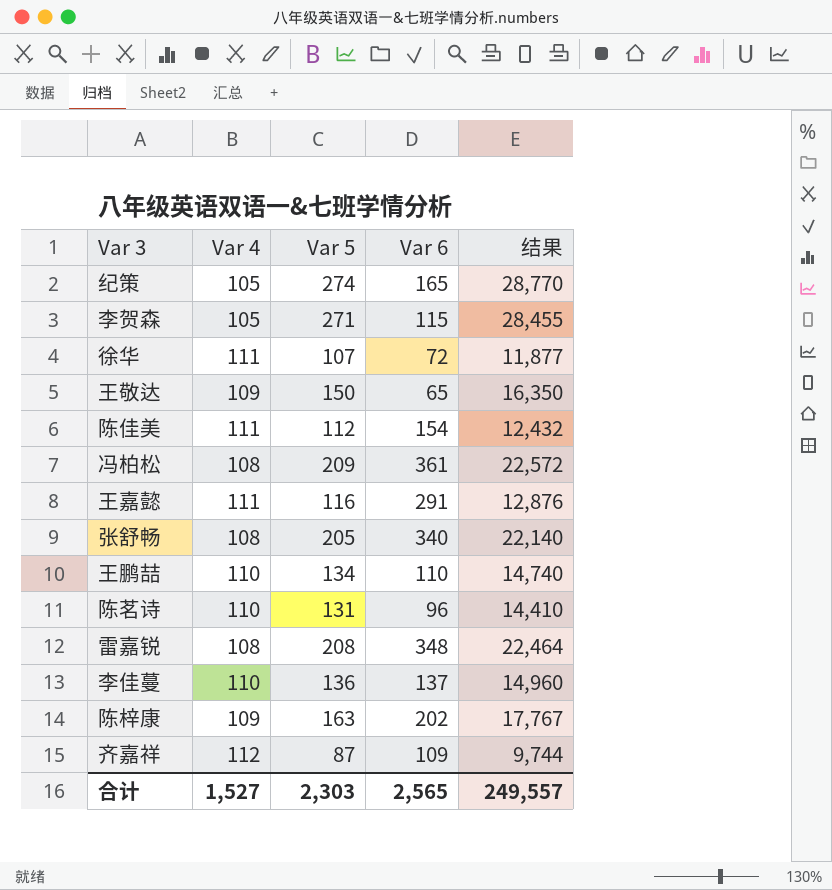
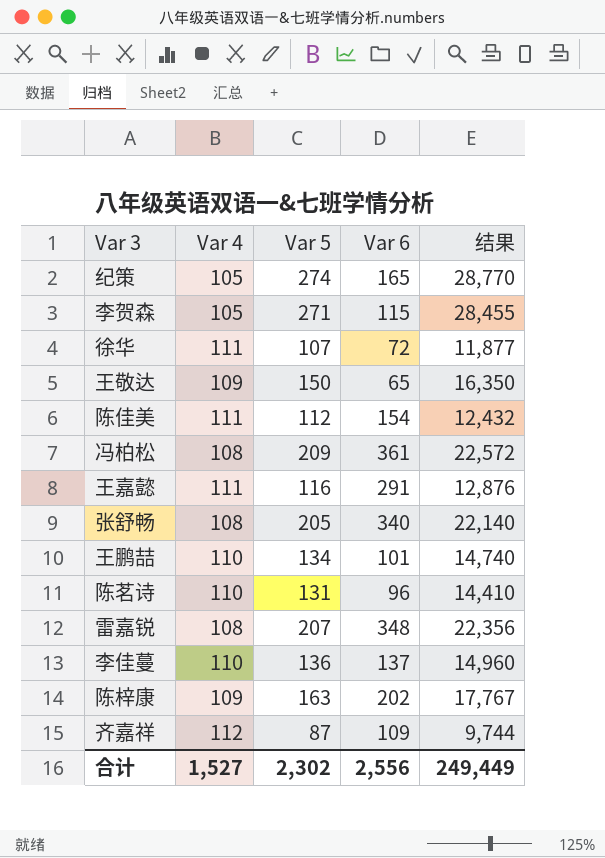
王鹏喆 | Var 6: 110 -> 101
雷嘉锐 | Var 5: 208 -> 207
雷嘉锐 | 结果: 22,464 -> 22,356
合计 | Var 5: 2,303 -> 2,302
合计 | Var 6: 2,565 -> 2,556
合计 | 结果: 249,557 -> 249,449

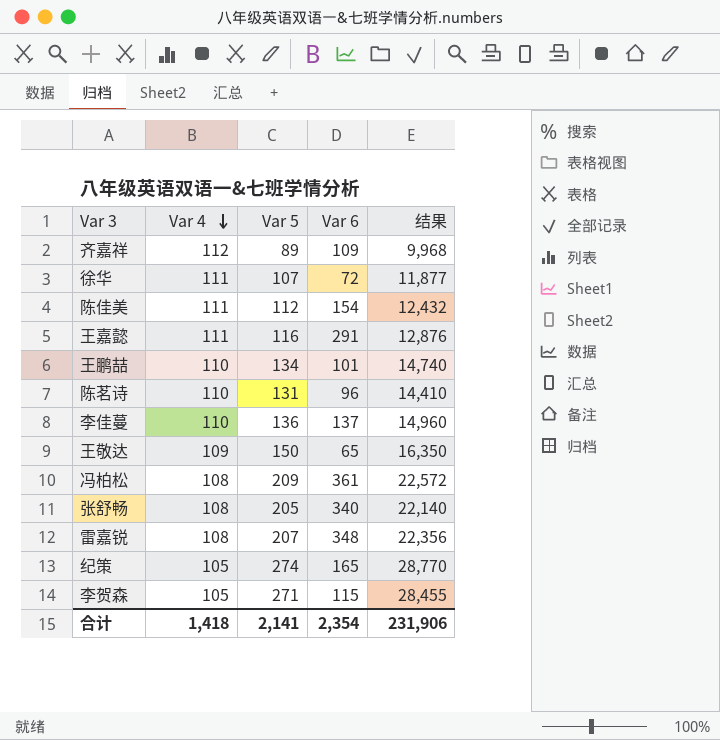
row order: none -> Var 4 descending
row 陈梓康: 109 | 163 | 202 | 17,767 -> none
齐嘉祥 | Var 5: 87 -> 89
齐嘉祥 | 结果: 9,744 -> 9,968
合计 | Var 4: 1,527 -> 1,418
合计 | Var 5: 2,302 -> 2,141
合计 | Var 6: 2,556 -> 2,354
合计 | 结果: 249,449 -> 231,906

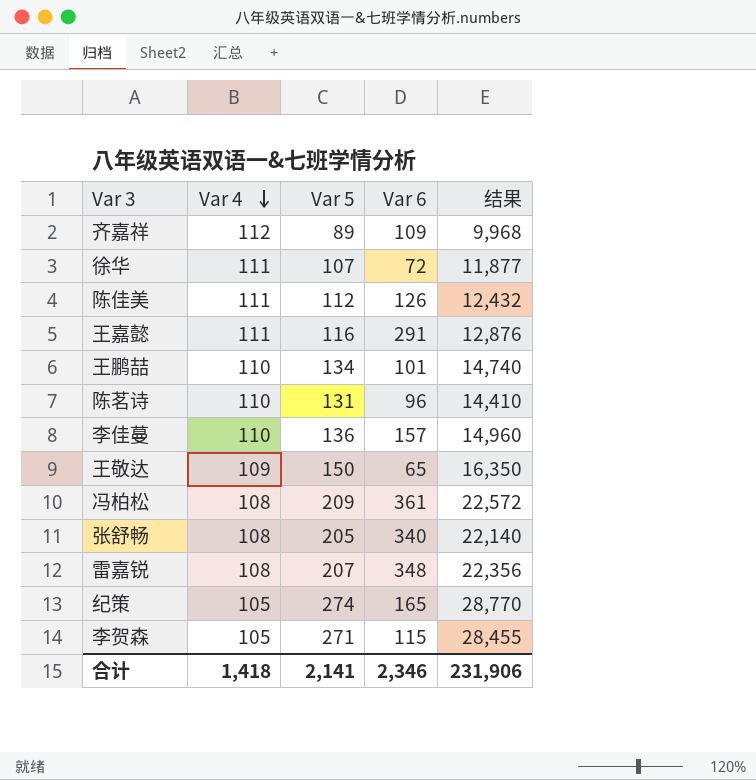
陈佳美 | Var 6: 154 -> 126
李佳蔓 | Var 6: 137 -> 157
合计 | Var 6: 2,354 -> 2,346

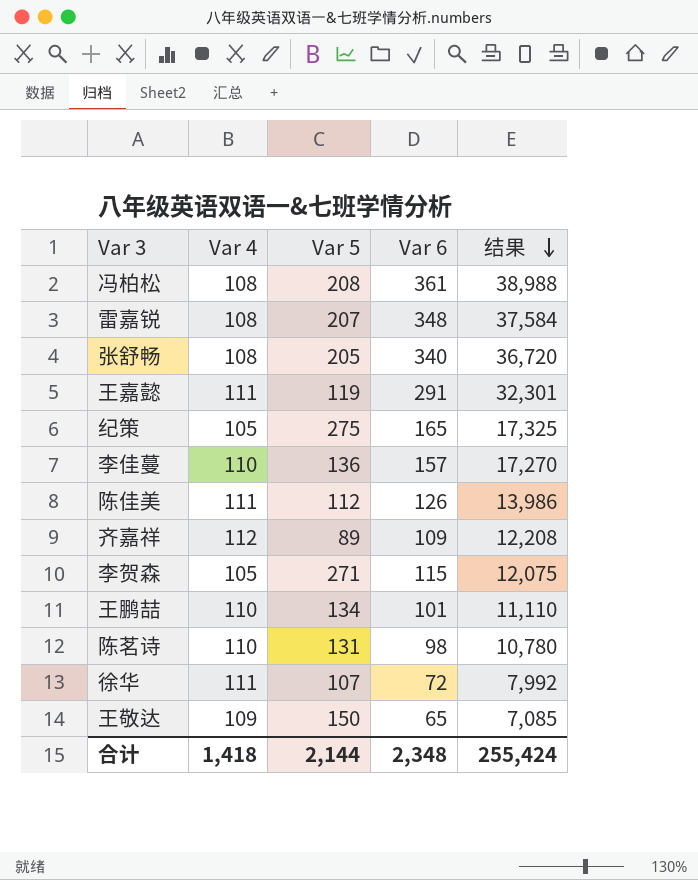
row order: Var 4 descending -> 结果 descending
column 结果 | formula: [Var 4] * [Var 5] -> [Var 4] * [Var 6]
冯柏松 | Var 5: 209 -> 208
王嘉懿 | Var 5: 116 -> 119
纪策 | Var 5: 274 -> 275
陈茗诗 | Var 6: 96 -> 98
合计 | Var 5: 2,141 -> 2,144
合计 | Var 6: 2,346 -> 2,348
合计 | 结果: 231,906 -> 255,424

